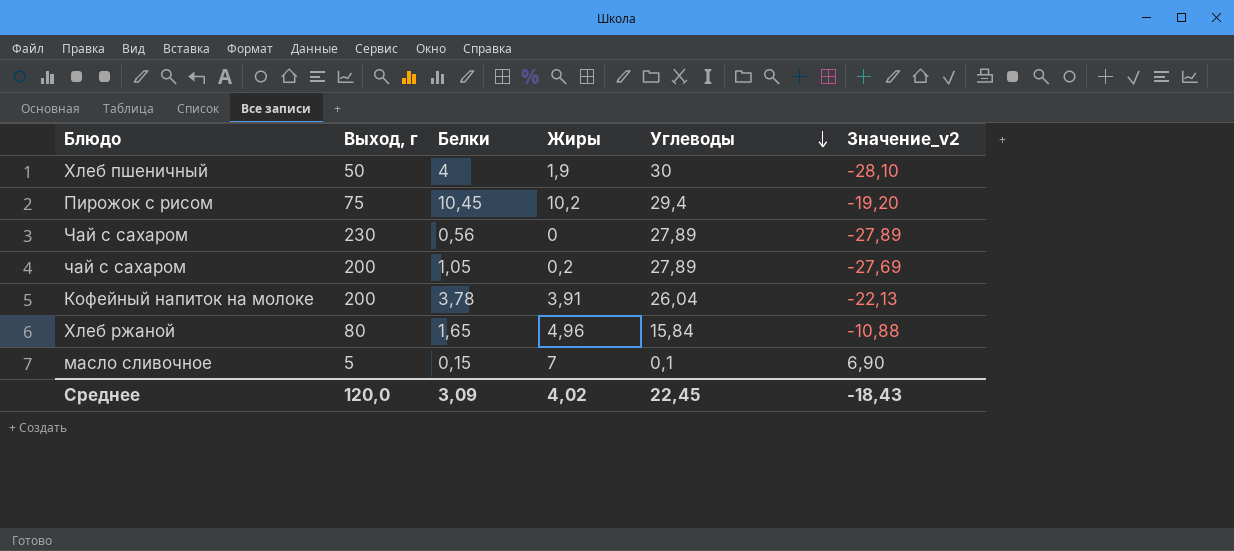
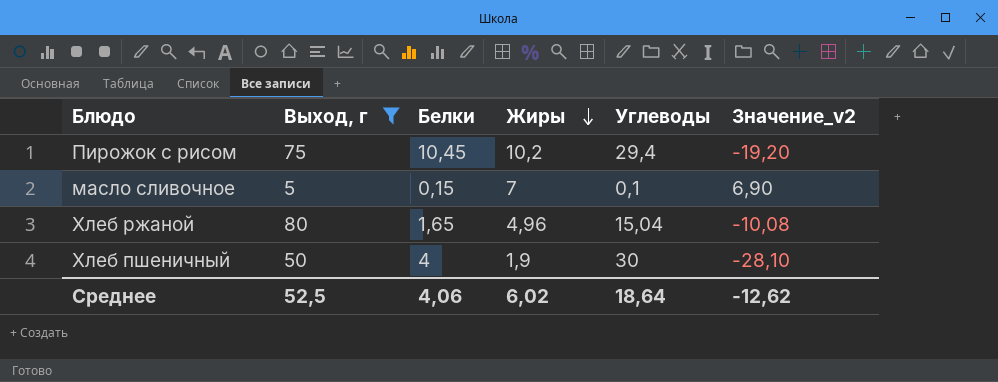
filter: none -> Выход, г <= 80
row order: Углеводы descending -> Жиры descending
Хлеб ржаной | Углеводы: 15,84 -> 15,04
Хлеб ржаной | Значение_v2: -10,88 -> -10,08
Среднее | Выход, г: 120,0 -> 52,5
Среднее | Белки: 3,09 -> 4,06
Среднее | Жиры: 4,02 -> 6,02
Среднее | Углеводы: 22,45 -> 18,64
Среднее | Значение_v2: -18,43 -> -12,62

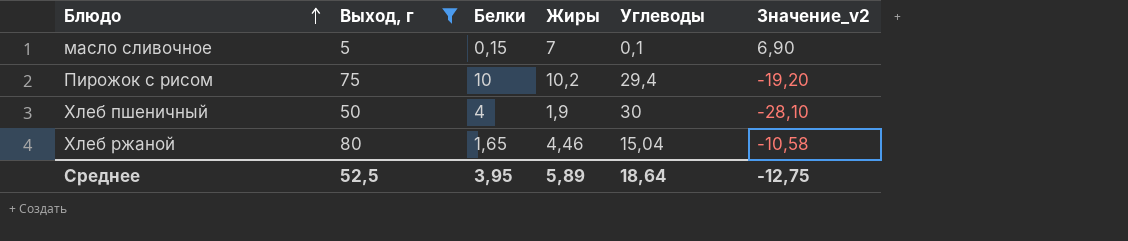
row order: Жиры descending -> Блюдо ascending
Пирожок с рисом | Белки: 10,45 -> 10
Хлеб ржаной | Жиры: 4,96 -> 4,46
Хлеб ржаной | Значение_v2: -10,08 -> -10,58
Среднее | Белки: 4,06 -> 3,95
Среднее | Жиры: 6,02 -> 5,89
Среднее | Значение_v2: -12,62 -> -12,75

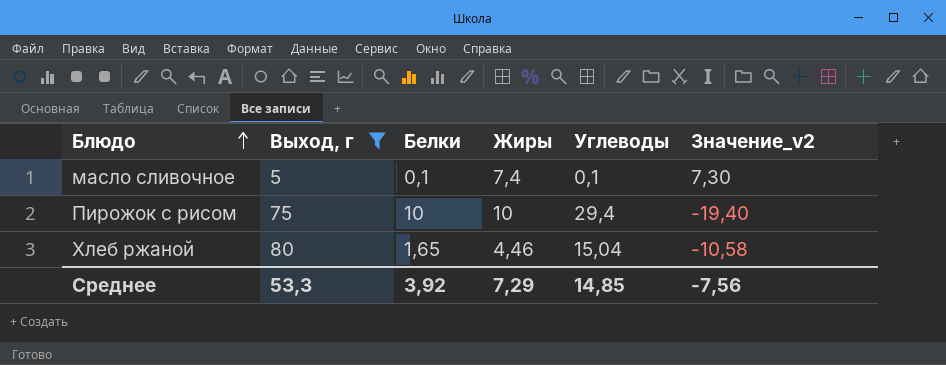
row Хлеб пшеничный: 50 | 4 | 1,9 | 30 | -28,10 -> none
масло сливочное | Белки: 0,15 -> 0,1
масло сливочное | Жиры: 7 -> 7,4
масло сливочное | Значение_v2: 6,90 -> 7,30
Пирожок с рисом | Жиры: 10,2 -> 10
Пирожок с рисом | Значение_v2: -19,20 -> -19,40
Среднее | Выход, г: 52,5 -> 53,3
Среднее | Белки: 3,95 -> 3,92
Среднее | Жиры: 5,89 -> 7,29
Среднее | Углеводы: 18,64 -> 14,85
Среднее | Значение_v2: -12,75 -> -7,56

